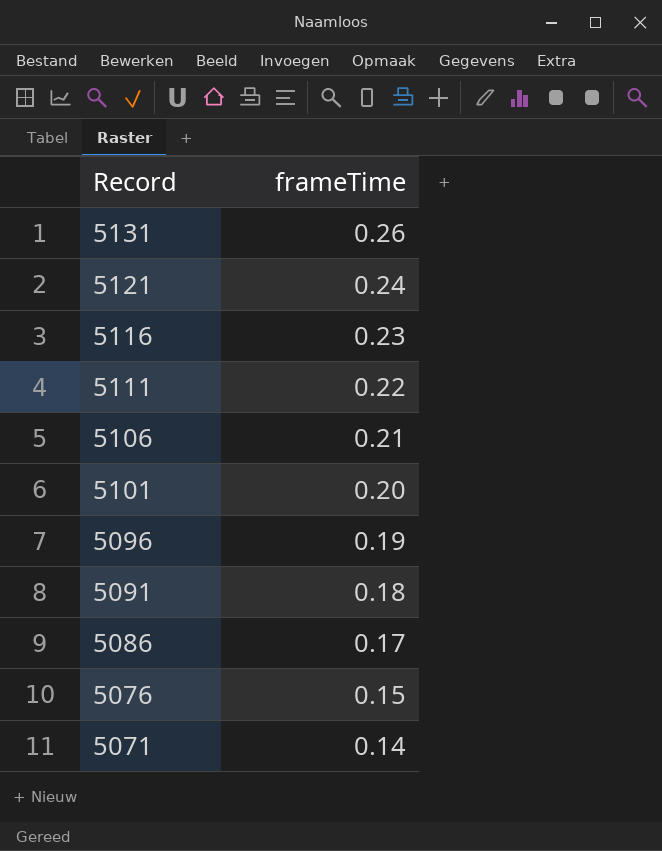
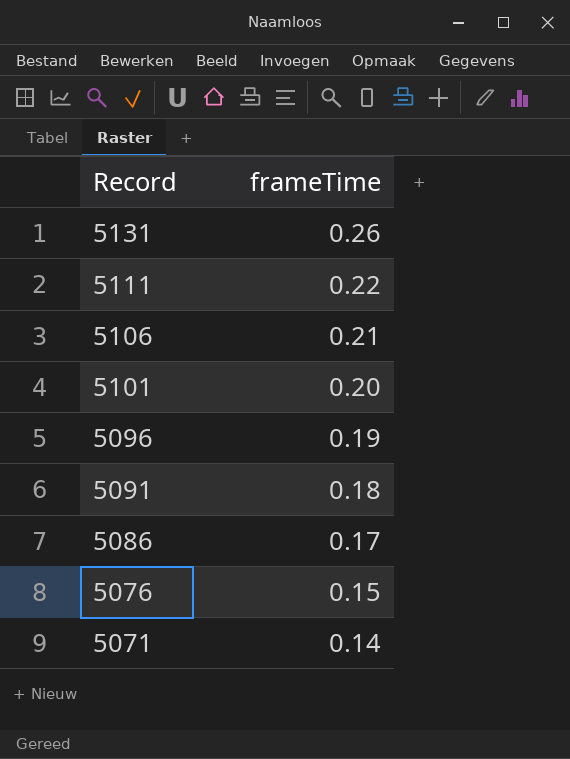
row 5121: 0.24 -> none
row 5116: 0.23 -> none

